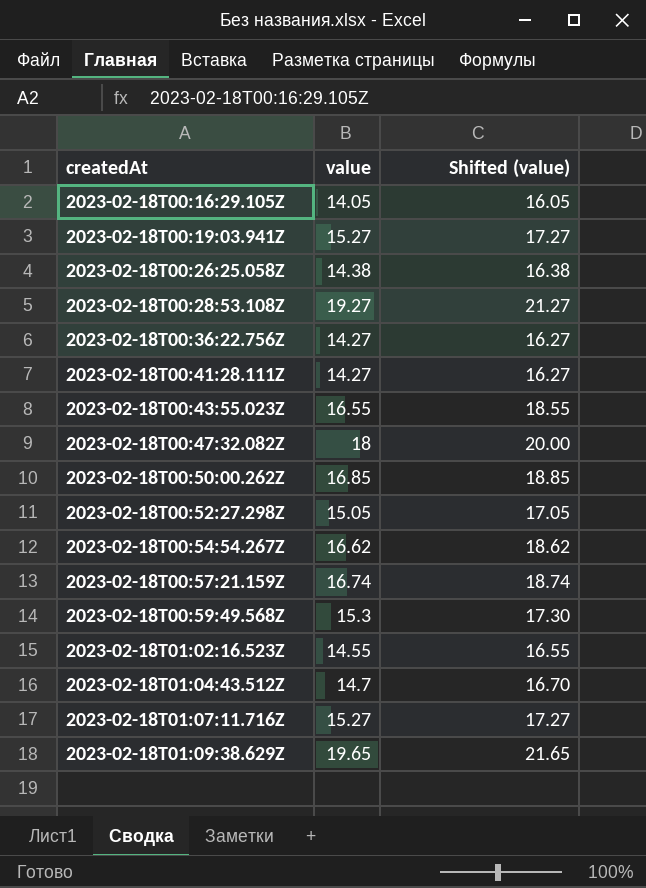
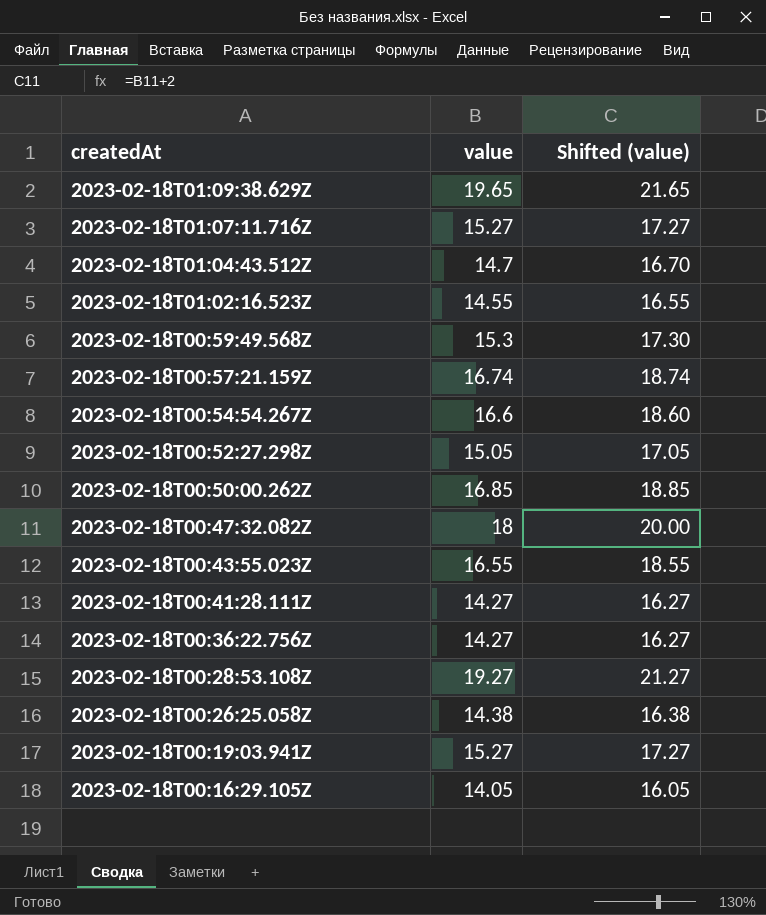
row order: createdAt ascending -> createdAt descending
2023-02-18T00:54:54.267Z | value: 16.62 -> 16.6
2023-02-18T00:54:54.267Z | Shifted (value): 18.62 -> 18.60

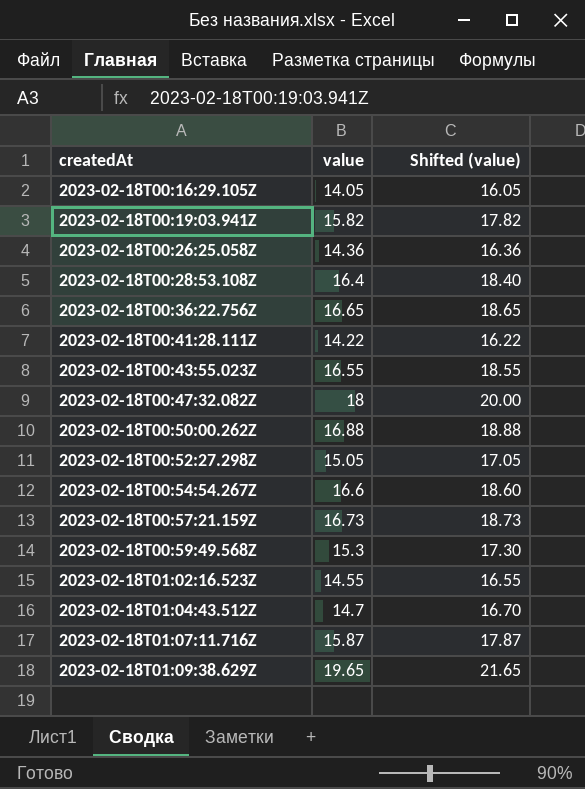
row order: createdAt descending -> createdAt ascending
2023-02-18T00:19:03.941Z | value: 15.27 -> 15.82
2023-02-18T00:19:03.941Z | Shifted (value): 17.27 -> 17.82
2023-02-18T00:26:25.058Z | value: 14.38 -> 14.36
2023-02-18T00:26:25.058Z | Shifted (value): 16.38 -> 16.36
2023-02-18T00:28:53.108Z | value: 19.27 -> 16.4
2023-02-18T00:28:53.108Z | Shifted (value): 21.27 -> 18.40
2023-02-18T00:36:22.756Z | value: 14.27 -> 16.65
2023-02-18T00:36:22.756Z | Shifted (value): 16.27 -> 18.65
2023-02-18T00:41:28.111Z | value: 14.27 -> 14.22
2023-02-18T00:41:28.111Z | Shifted (value): 16.27 -> 16.22
2023-02-18T00:50:00.262Z | value: 16.85 -> 16.88
2023-02-18T00:50:00.262Z | Shifted (value): 18.85 -> 18.88
2023-02-18T00:57:21.159Z | value: 16.74 -> 16.73
2023-02-18T00:57:21.159Z | Shifted (value): 18.74 -> 18.73
2023-02-18T01:07:11.716Z | value: 15.27 -> 15.87
2023-02-18T01:07:11.716Z | Shifted (value): 17.27 -> 17.87

